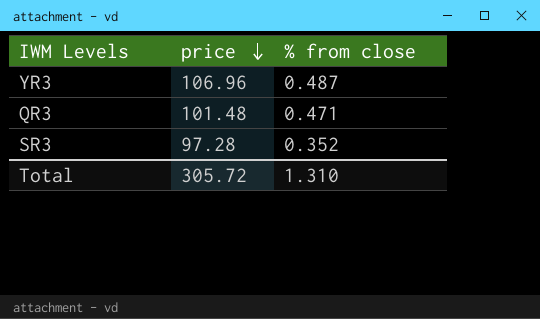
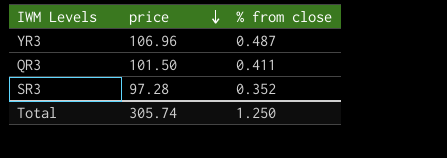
QR3 | price: 101.48 -> 101.50
QR3 | % from close: 0.471 -> 0.411
Total | price: 305.72 -> 305.74
Total | % from close: 1.310 -> 1.250

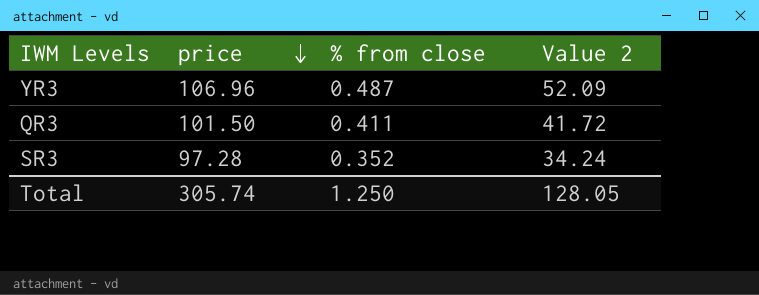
column Value 2 | formula: none -> [price] * [% from close]

